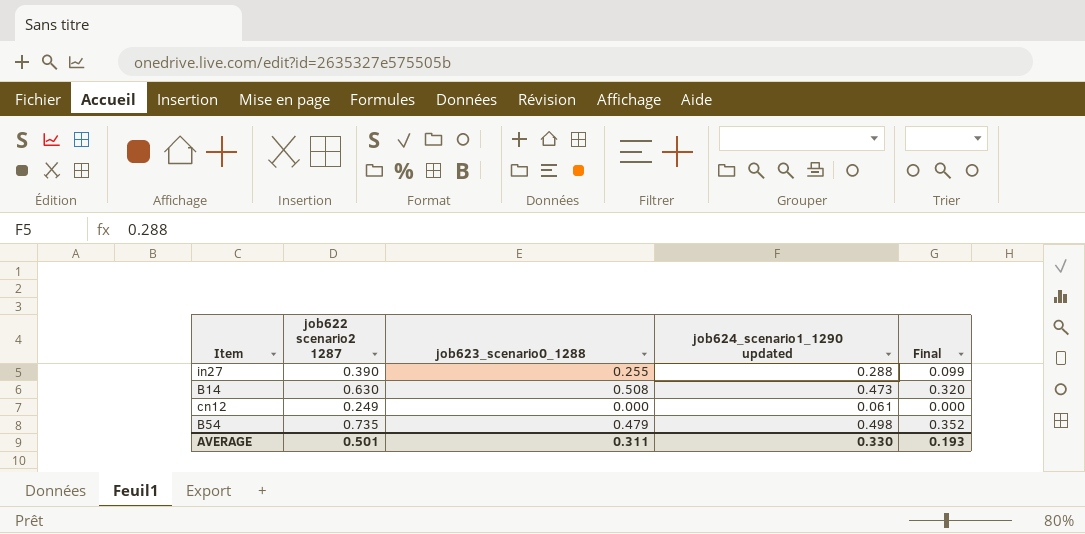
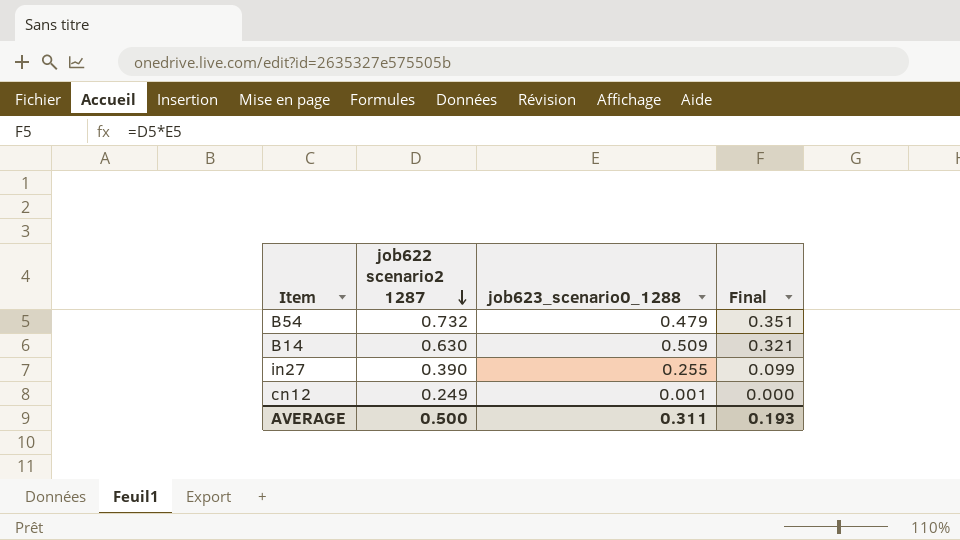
row order: none -> job622 scenario2 1287 descending
column job624_scenario1_1290 updated | position: 4 -> none
B54 | job622 scenario2 1287: 0.735 -> 0.732
B54 | Final: 0.352 -> 0.351
B14 | job623_scenario0_1288: 0.508 -> 0.509
B14 | Final: 0.320 -> 0.321
cn12 | job623_scenario0_1288: 0.000 -> 0.001
AVERAGE | job622 scenario2 1287: 0.501 -> 0.500

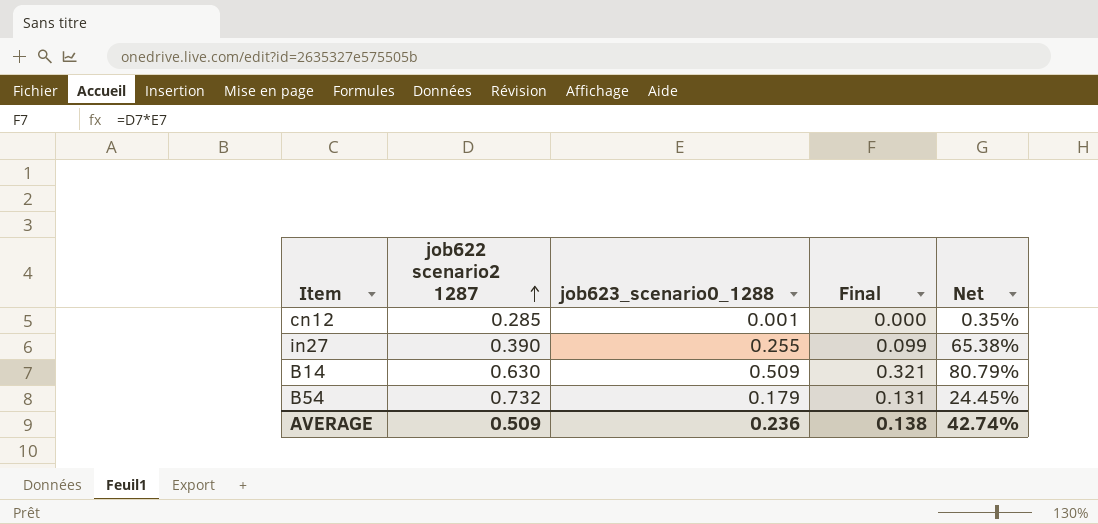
row order: job622 scenario2 1287 descending -> job622 scenario2 1287 ascending
column Net | formula: none -> [job623_scenario0_1288] / [job622 scenario2 1287]
cn12 | job622 scenario2 1287: 0.249 -> 0.285
B54 | job623_scenario0_1288: 0.479 -> 0.179
B54 | Final: 0.351 -> 0.131
AVERAGE | job622 scenario2 1287: 0.500 -> 0.509
AVERAGE | job623_scenario0_1288: 0.311 -> 0.236
AVERAGE | Final: 0.193 -> 0.138

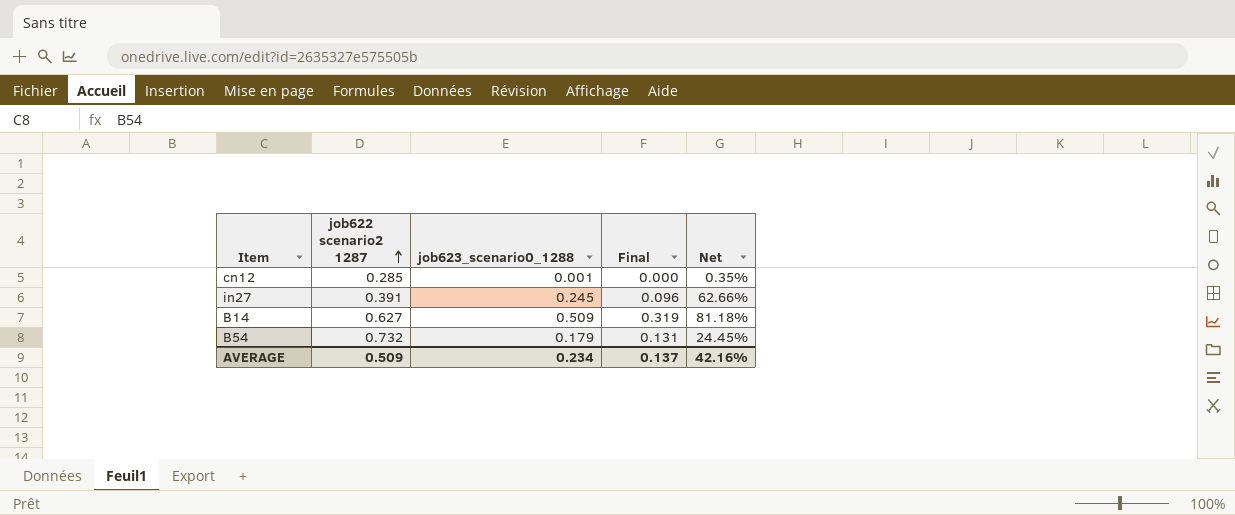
in27 | job622 scenario2 1287: 0.390 -> 0.391
in27 | job623_scenario0_1288: 0.255 -> 0.245
in27 | Final: 0.099 -> 0.096
in27 | Net: 65.38% -> 62.66%
B14 | job622 scenario2 1287: 0.630 -> 0.627
B14 | Final: 0.321 -> 0.319
B14 | Net: 80.79% -> 81.18%
AVERAGE | job623_scenario0_1288: 0.236 -> 0.234
AVERAGE | Final: 0.138 -> 0.137
AVERAGE | Net: 42.74% -> 42.16%

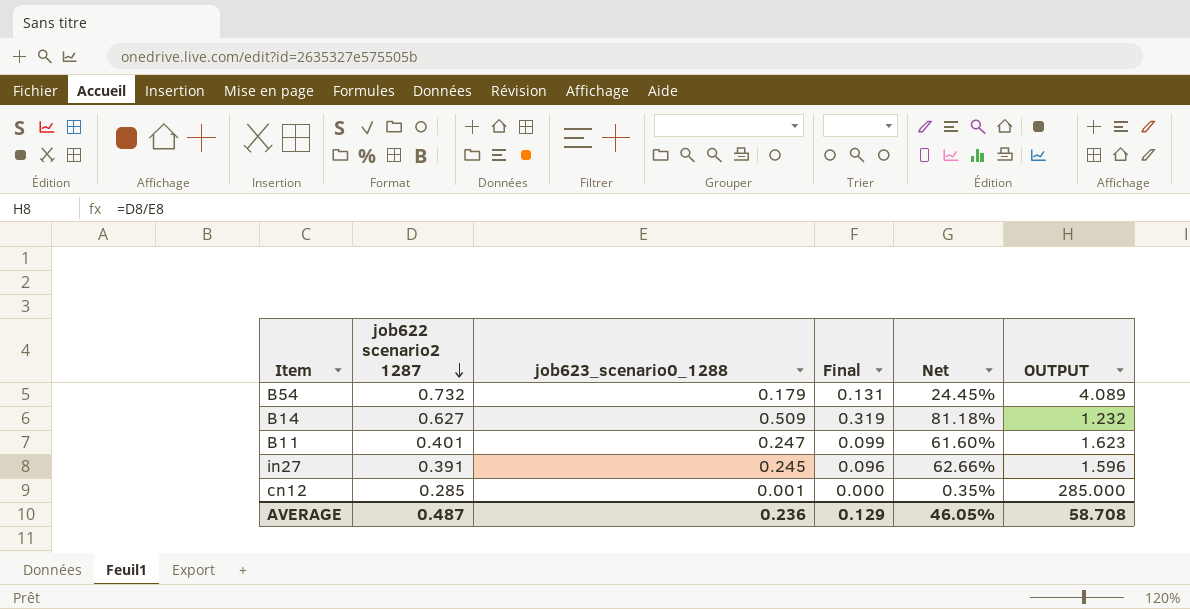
row order: job622 scenario2 1287 ascending -> job622 scenario2 1287 descending
column OUTPUT | formula: none -> [job622 scenario2 1287] / [job623_scenario0_1288]
row B11: none -> 0.401 | 0.247 | 0.099 | 61.60% | 1.623
AVERAGE | job622 scenario2 1287: 0.509 -> 0.487
AVERAGE | job623_scenario0_1288: 0.234 -> 0.236
AVERAGE | Final: 0.137 -> 0.129
AVERAGE | Net: 42.16% -> 46.05%

